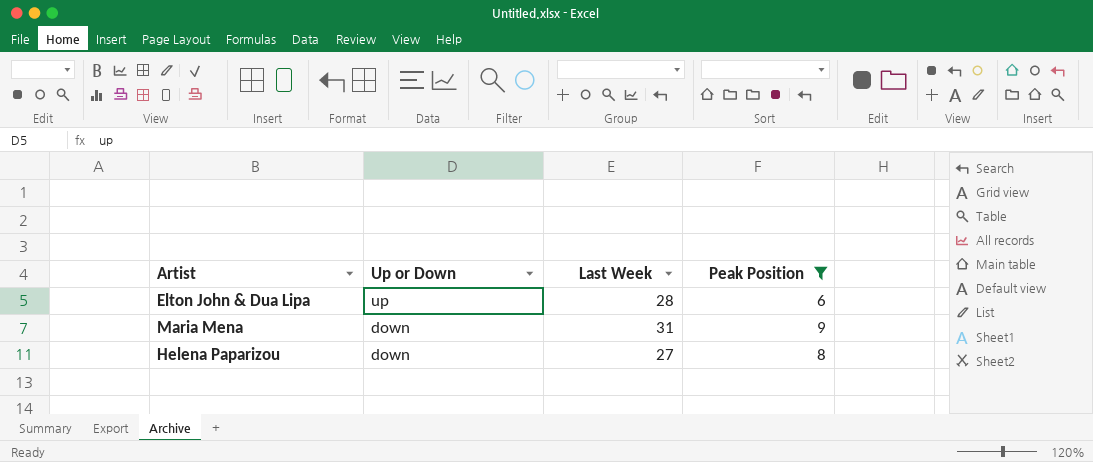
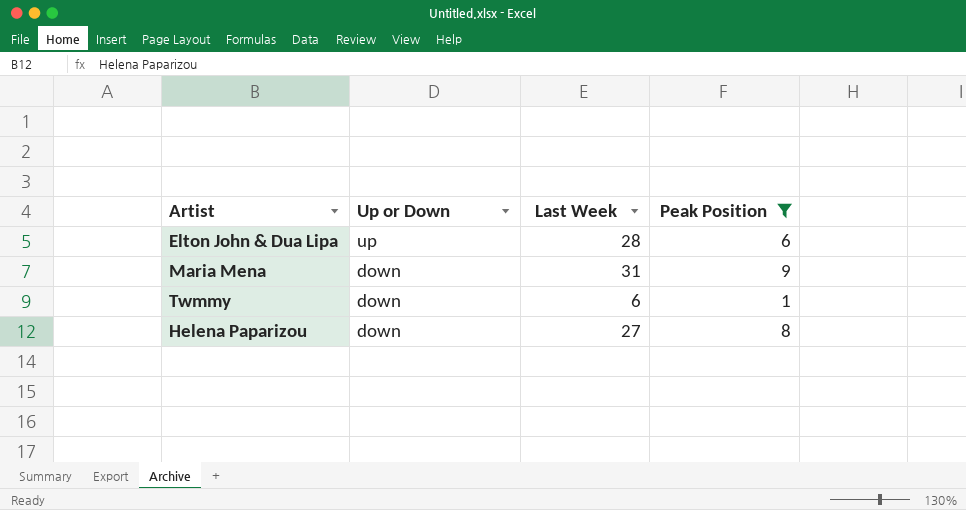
row Twmmy: none -> down | 6 | 1

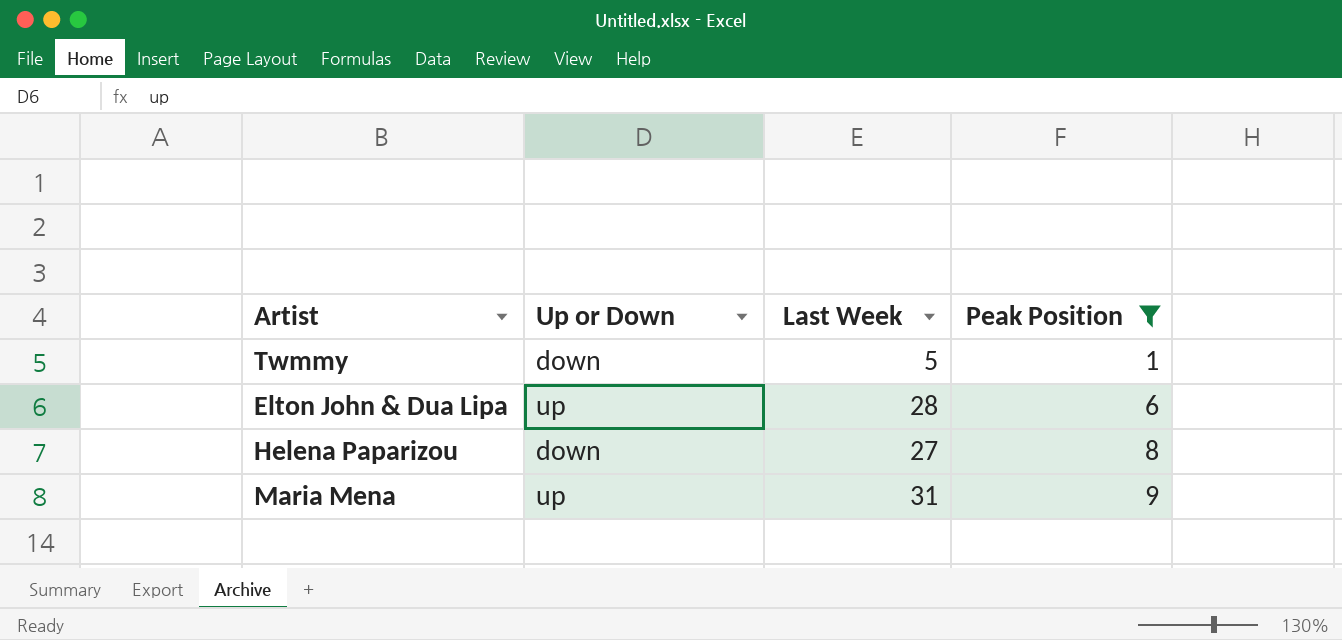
row order: Up or Down descending -> Peak Position ascending
Twmmy | Last Week: 6 -> 5
Maria Mena | Up or Down: down -> up

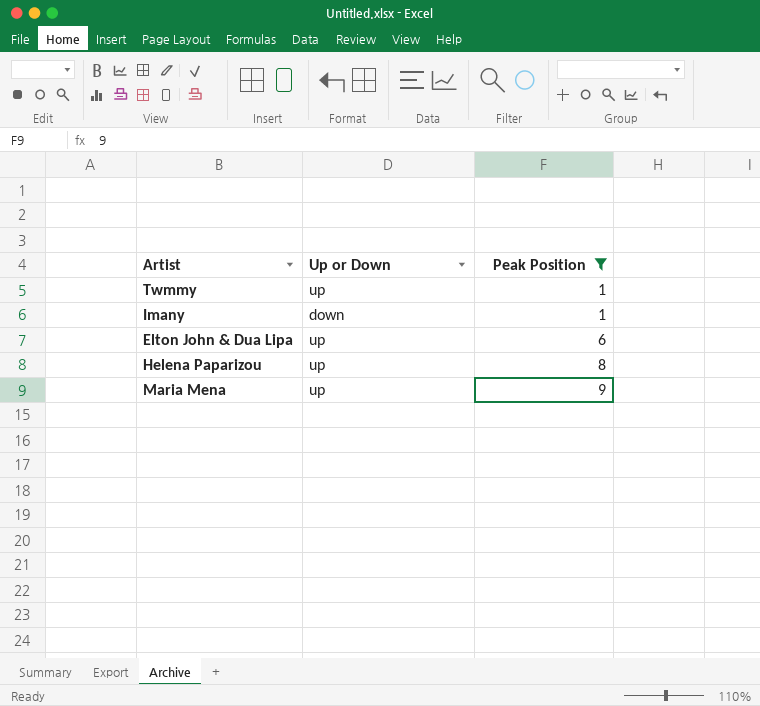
column Last Week | position: 3 -> none
Twmmy | Up or Down: down -> up
row Imany: none -> down | 1
Helena Paparizou | Up or Down: down -> up

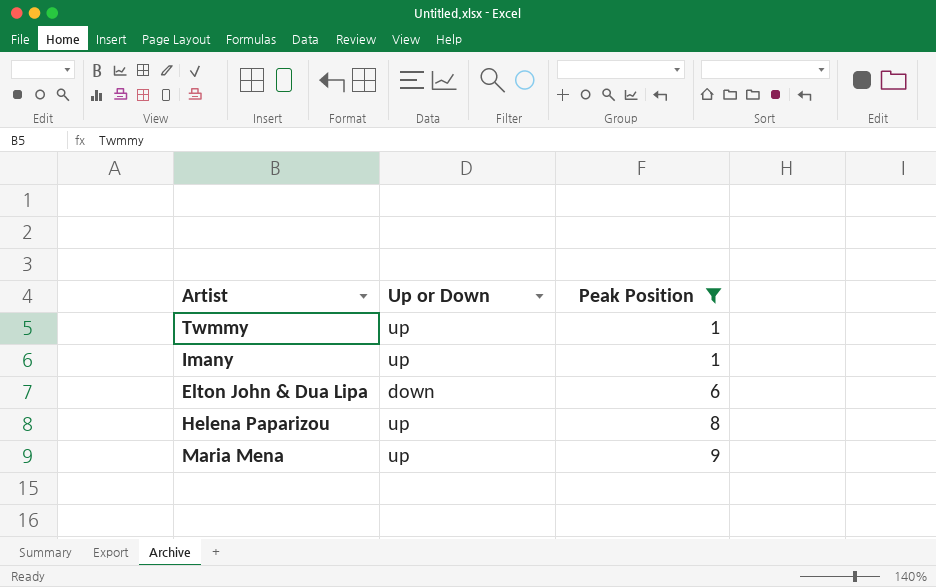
Imany | Up or Down: down -> up
Elton John & Dua Lipa | Up or Down: up -> down

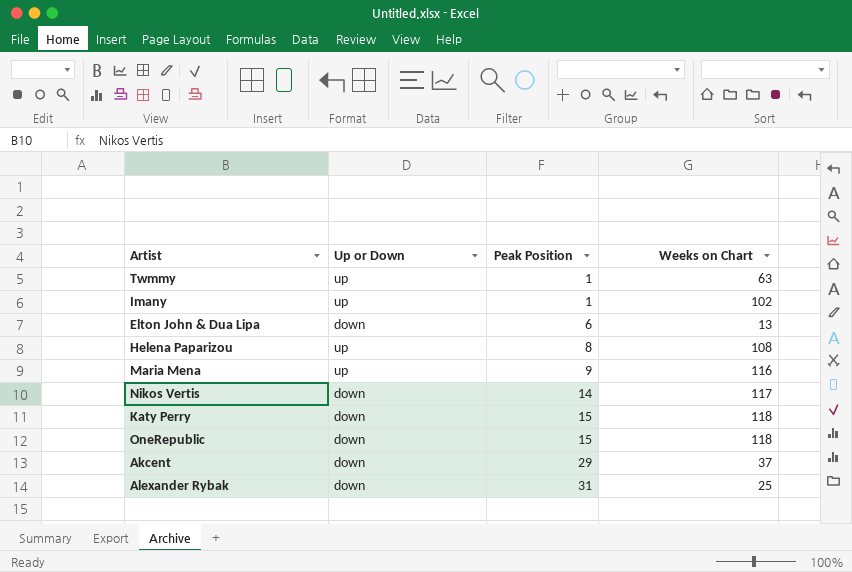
filter: Peak Position <= 9 -> none
column Weeks on Chart | position: none -> 4

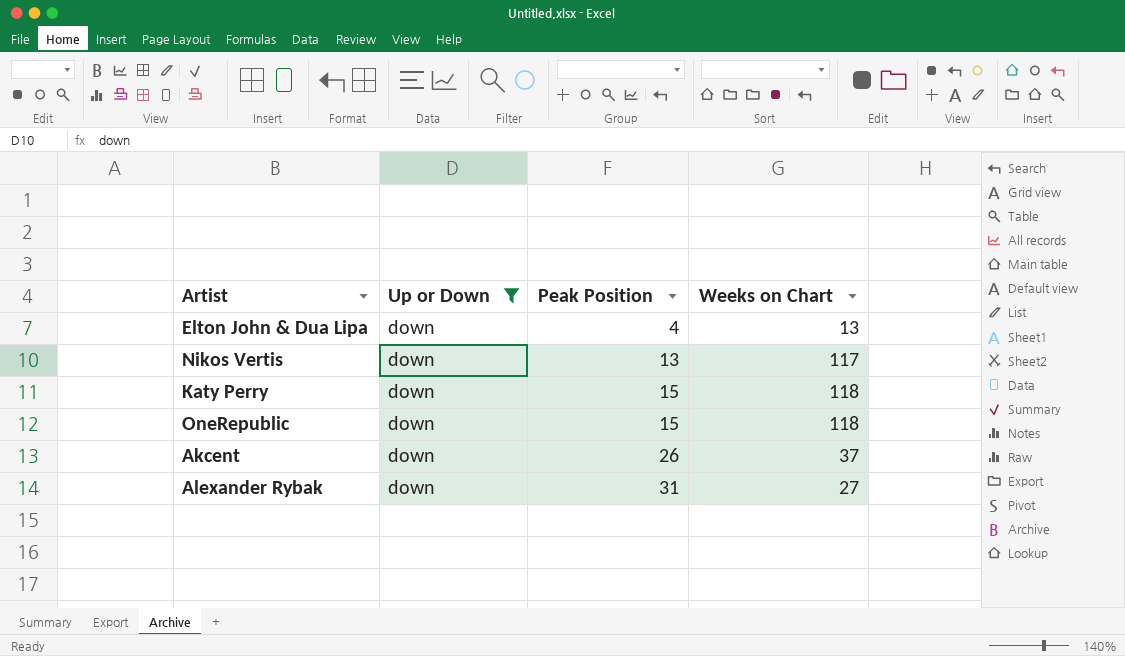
filter: none -> Up or Down = down
Elton John & Dua Lipa | Peak Position: 6 -> 4
Nikos Vertis | Peak Position: 14 -> 13
Akcent | Peak Position: 29 -> 26
Alexander Rybak | Weeks on Chart: 25 -> 27

